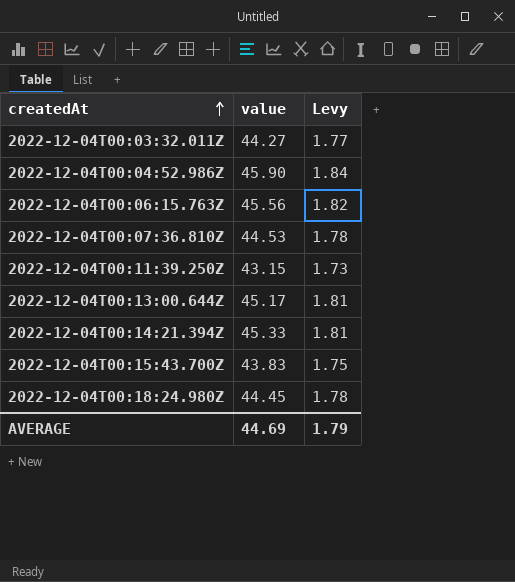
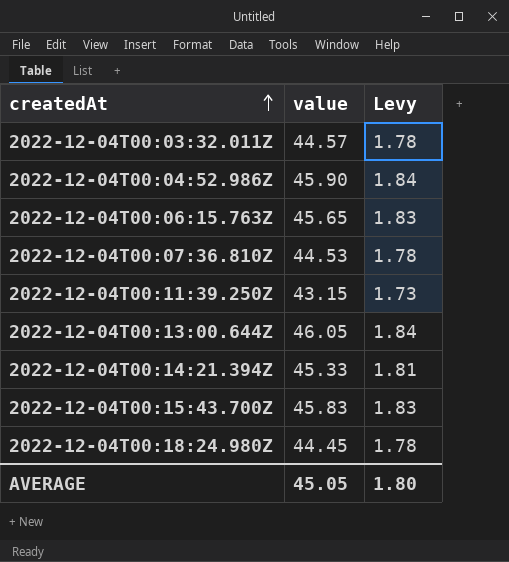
2022-12-04T00:03:32.011Z | value: 44.27 -> 44.57
2022-12-04T00:03:32.011Z | Levy: 1.77 -> 1.78
2022-12-04T00:06:15.763Z | value: 45.56 -> 45.65
2022-12-04T00:06:15.763Z | Levy: 1.82 -> 1.83
2022-12-04T00:13:00.644Z | value: 45.17 -> 46.05
2022-12-04T00:13:00.644Z | Levy: 1.81 -> 1.84
2022-12-04T00:15:43.700Z | value: 43.83 -> 45.83
2022-12-04T00:15:43.700Z | Levy: 1.75 -> 1.83
AVERAGE | value: 44.69 -> 45.05
AVERAGE | Levy: 1.79 -> 1.80

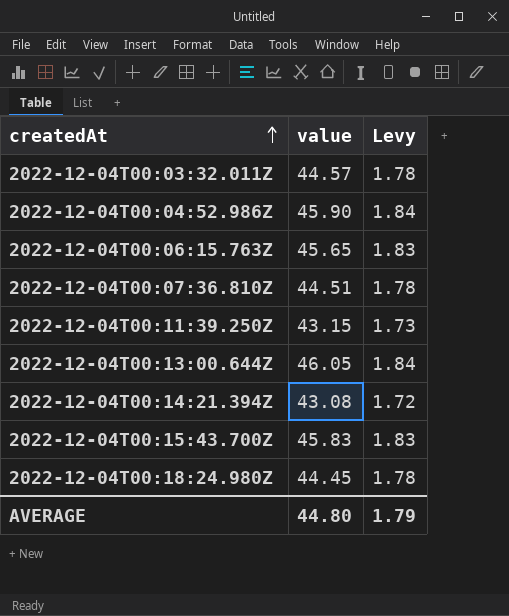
2022-12-04T00:07:36.810Z | value: 44.53 -> 44.51
2022-12-04T00:14:21.394Z | value: 45.33 -> 43.08
2022-12-04T00:14:21.394Z | Levy: 1.81 -> 1.72
AVERAGE | value: 45.05 -> 44.80
AVERAGE | Levy: 1.80 -> 1.79

